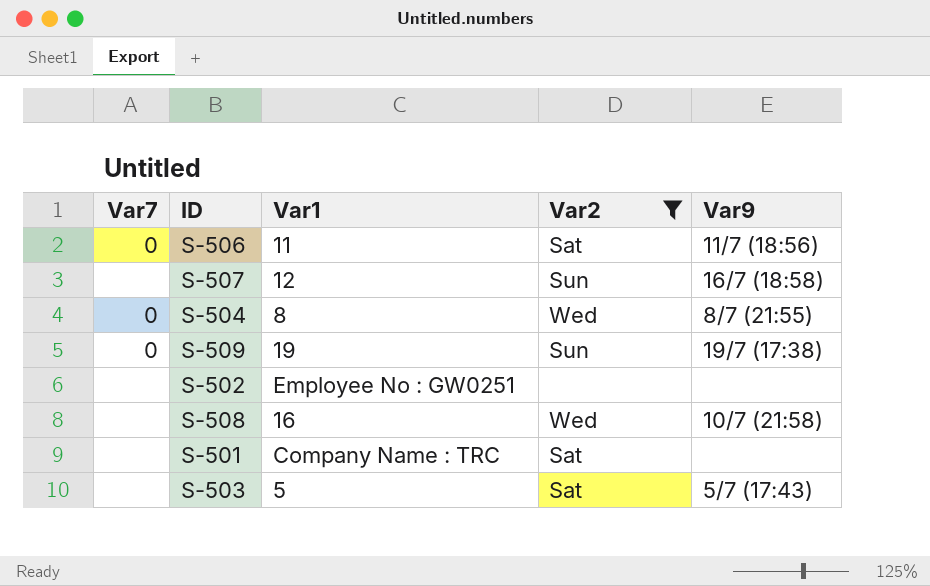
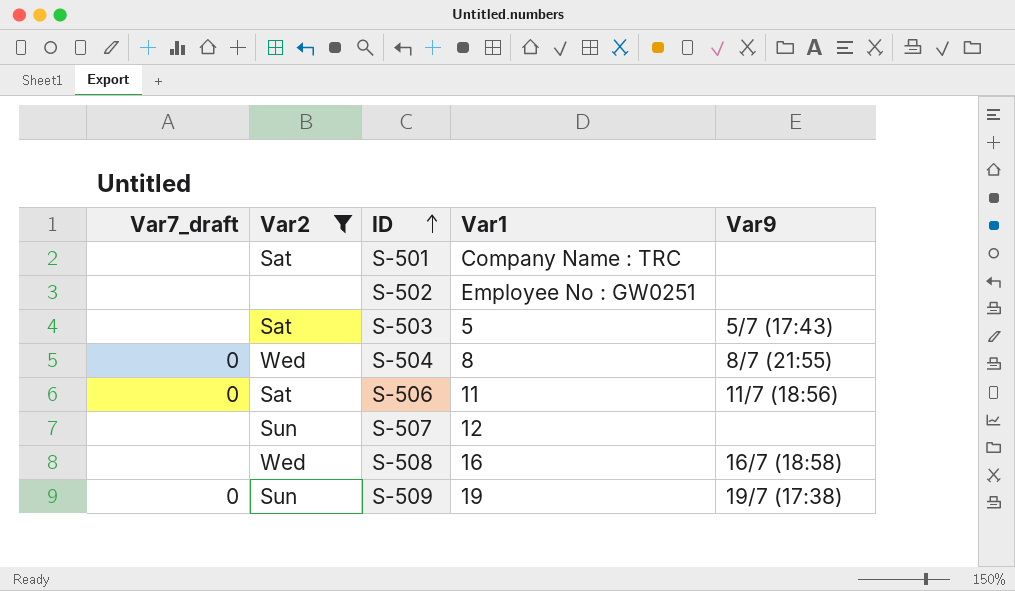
row order: none -> ID ascending
column name: Var7 -> Var7_draft
column Var2 | position: 4 -> 2
S-507 | Var9: 16/7 (18:58) -> none
S-508 | Var9: 10/7 (21:58) -> 16/7 (18:58)

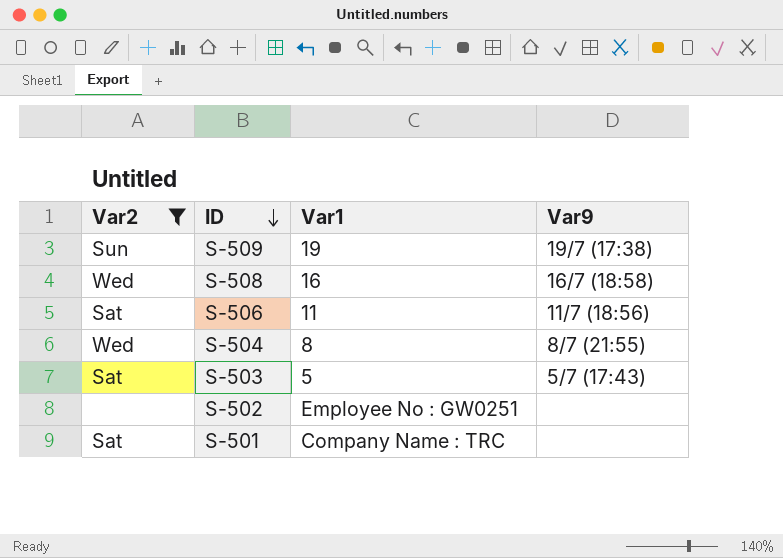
row order: ID ascending -> ID descending
column Var7_draft | position: 1 -> none
row S-507: none | Sun | 12 | none -> none

